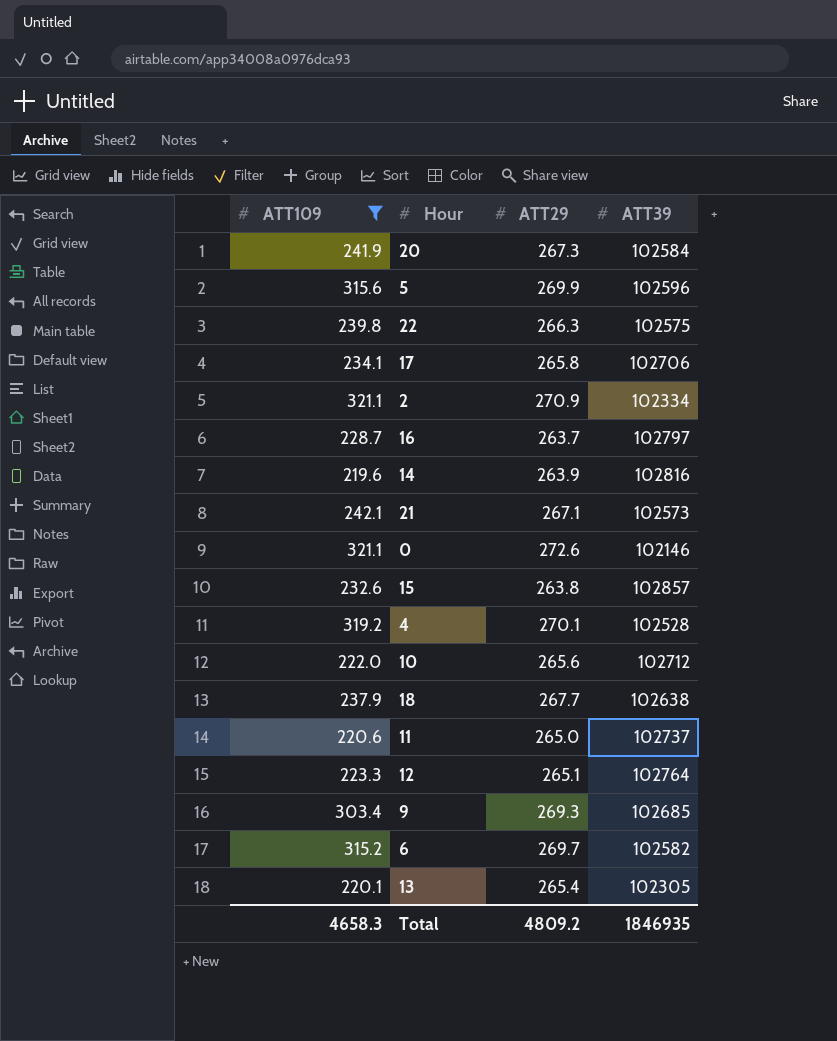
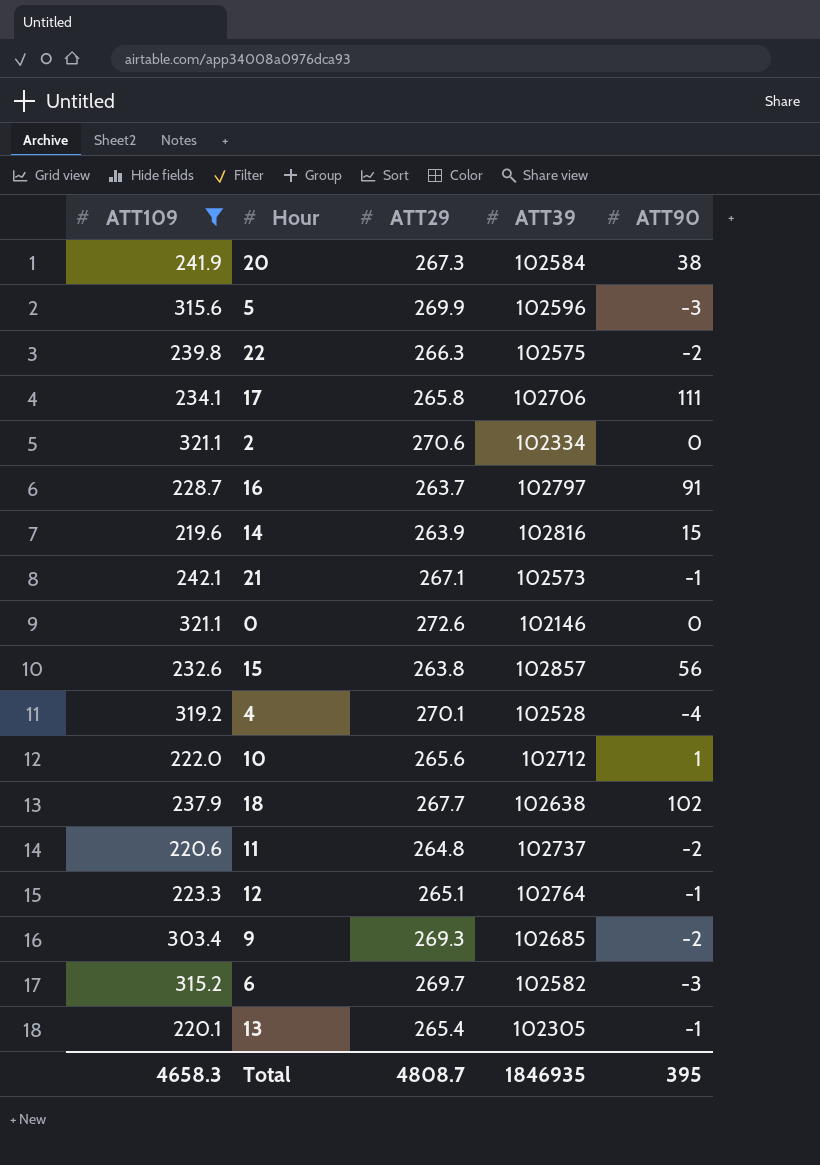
column ATT90 | position: none -> 5
2 | ATT29: 270.9 -> 270.6
11 | ATT29: 265.0 -> 264.8
Total | ATT29: 4809.2 -> 4808.7

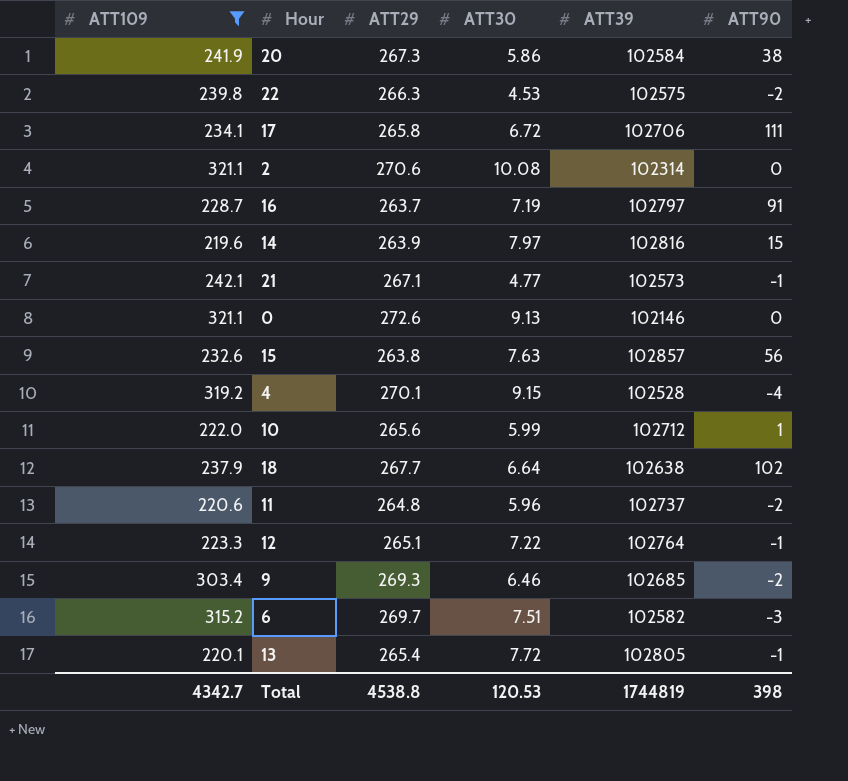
column ATT30 | position: none -> 4
row 5: 315.6 | 269.9 | 102596 | -3 -> none
2 | ATT39: 102334 -> 102314
13 | ATT39: 102305 -> 102805
Total | ATT109: 4658.3 -> 4342.7
Total | ATT29: 4808.7 -> 4538.8
Total | ATT39: 1846935 -> 1744819
Total | ATT90: 395 -> 398

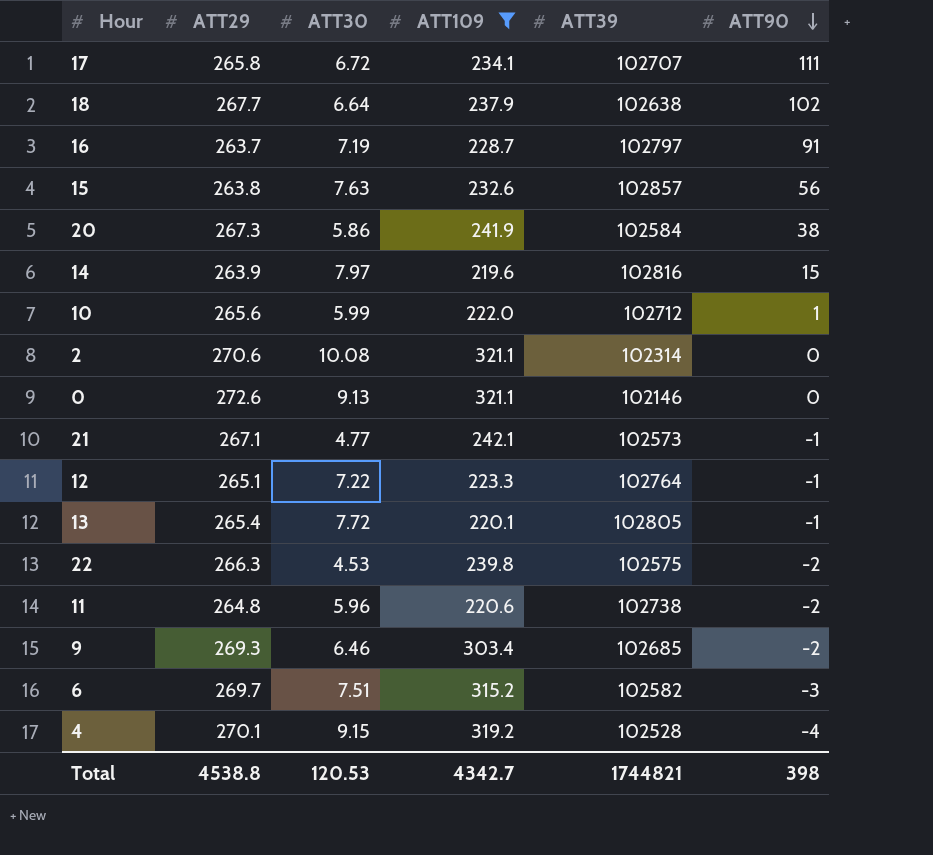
row order: none -> ATT90 descending
column ATT109 | position: 1 -> 4
17 | ATT39: 102706 -> 102707
11 | ATT39: 102737 -> 102738
Total | ATT39: 1744819 -> 1744821

